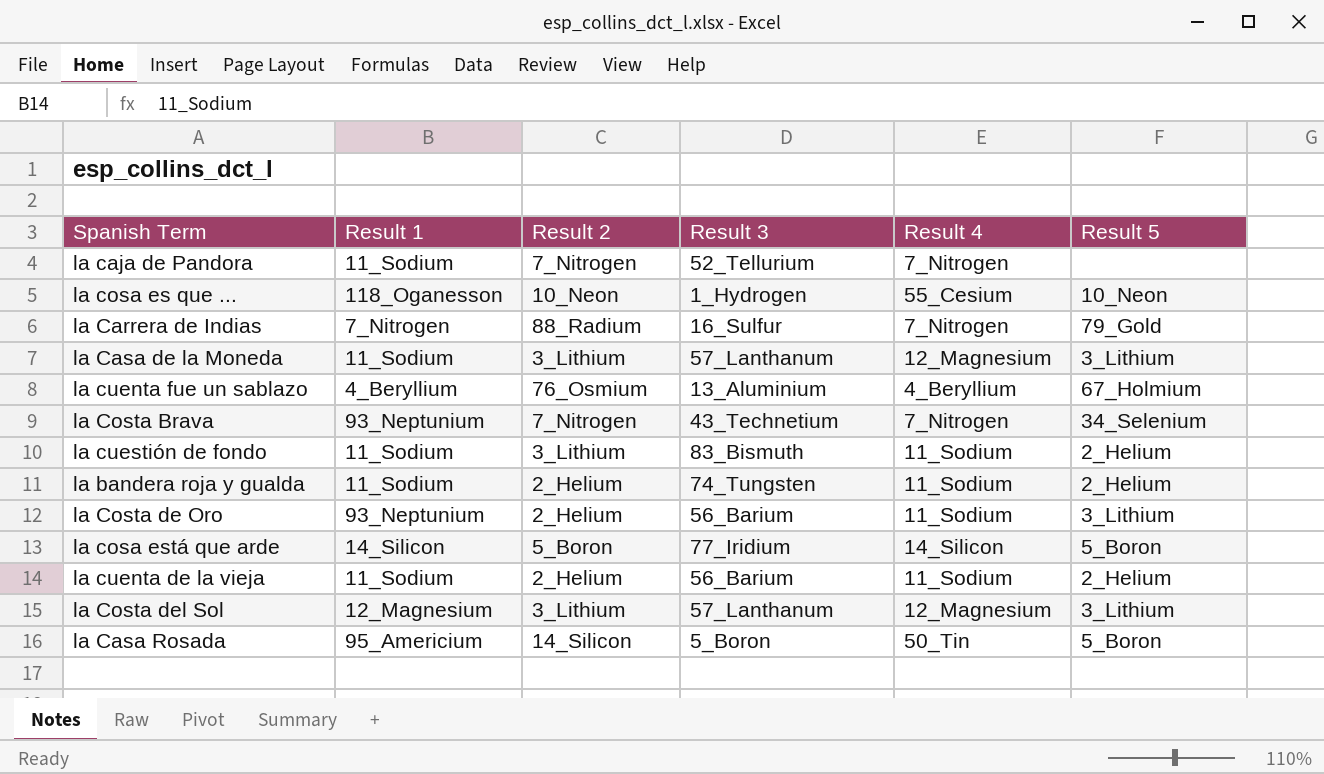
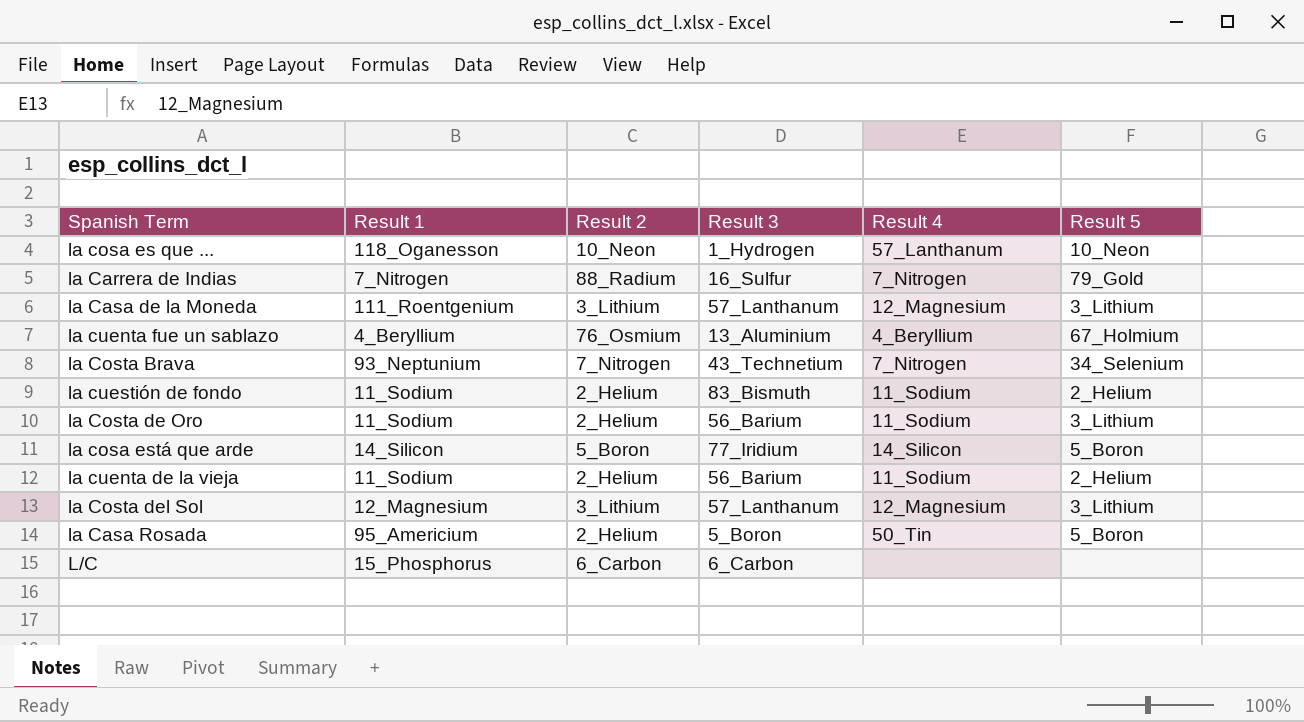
row la caja de Pandora: 11_Sodium | 7_Nitrogen | 52_Tellurium | 7_Nitrogen | none -> none
row la bandera roja y gualda: 11_Sodium | 2_Helium | 74_Tungsten | 11_Sodium | 2_Helium -> none
la cosa es que ... | Result 4: 55_Cesium -> 57_Lanthanum
la Casa de la Moneda | Result 1: 11_Sodium -> 111_Roentgenium
la cuestión de fondo | Result 2: 3_Lithium -> 2_Helium
la Costa de Oro | Result 1: 93_Neptunium -> 11_Sodium
la Casa Rosada | Result 2: 14_Silicon -> 2_Helium
row L/C: none -> 15_Phosphorus | 6_Carbon | 6_Carbon | none | none

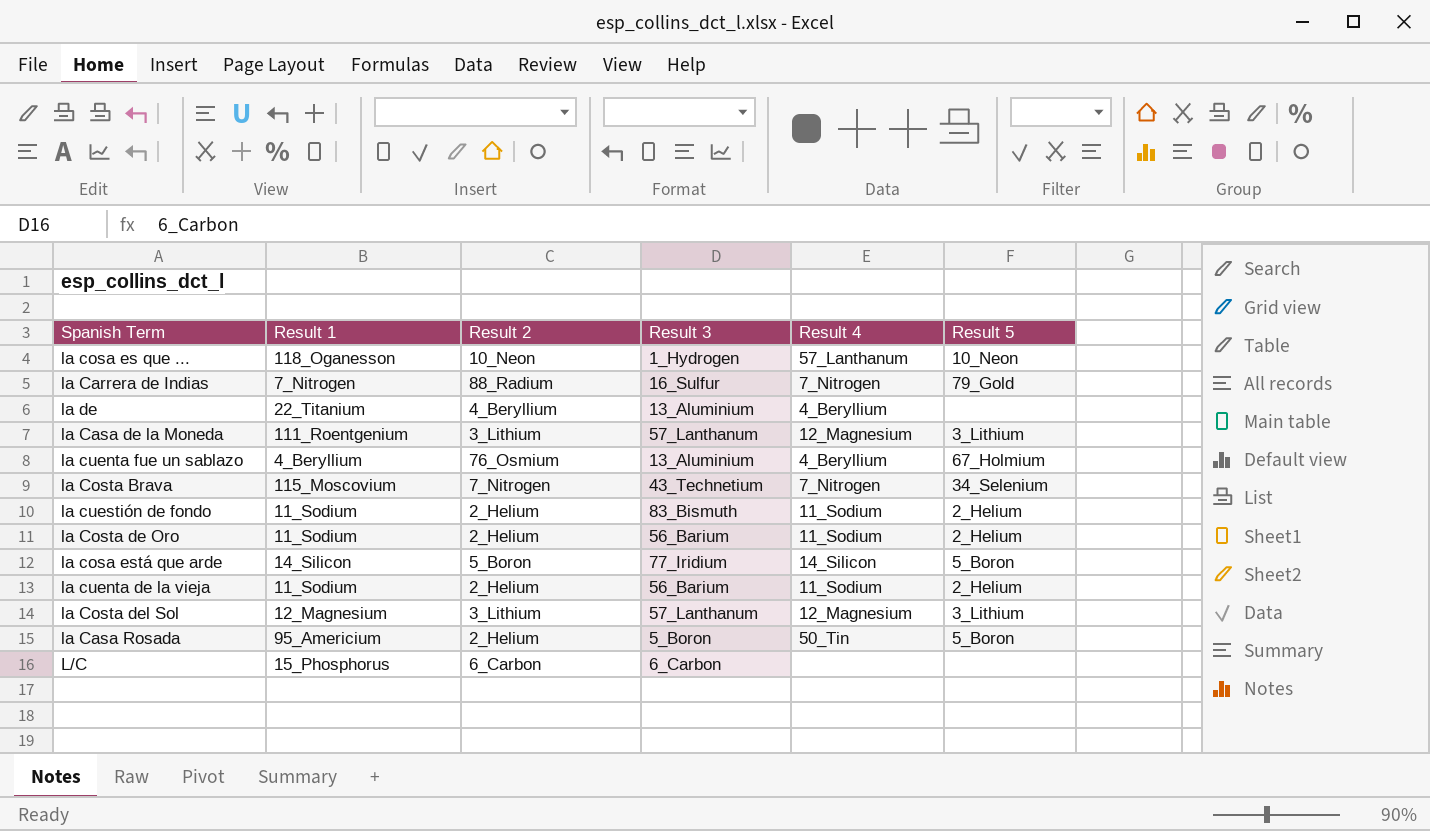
row la de: none -> 22_Titanium | 4_Beryllium | 13_Aluminium | 4_Beryllium | none
la Costa Brava | Result 1: 93_Neptunium -> 115_Moscovium
la Costa de Oro | Result 5: 3_Lithium -> 2_Helium

